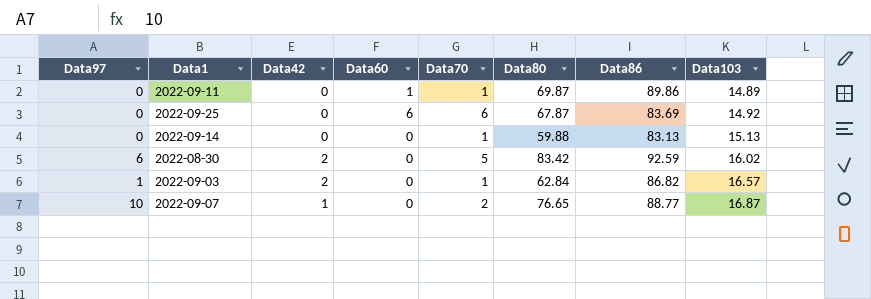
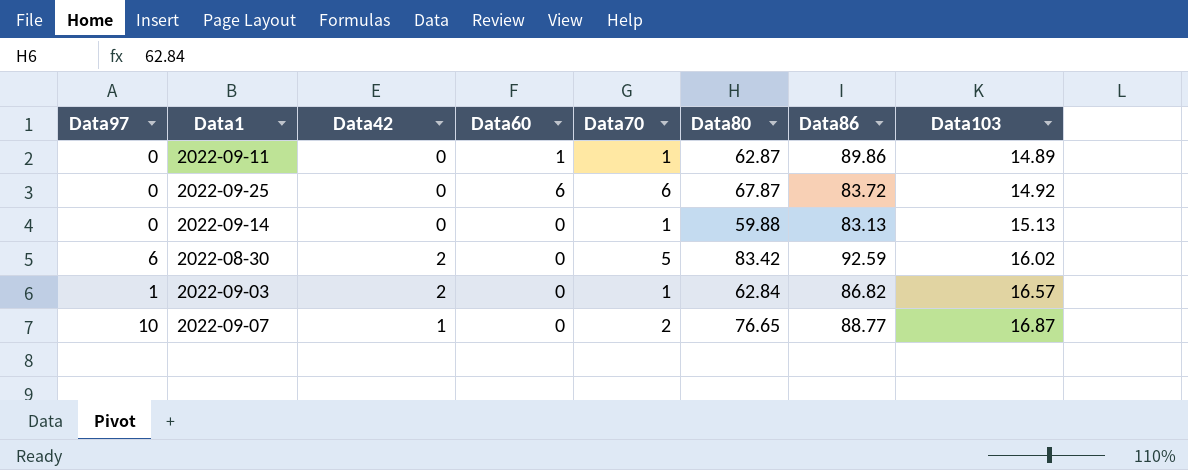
2022-09-11 | Data80: 69.87 -> 62.87
2022-09-25 | Data86: 83.69 -> 83.72

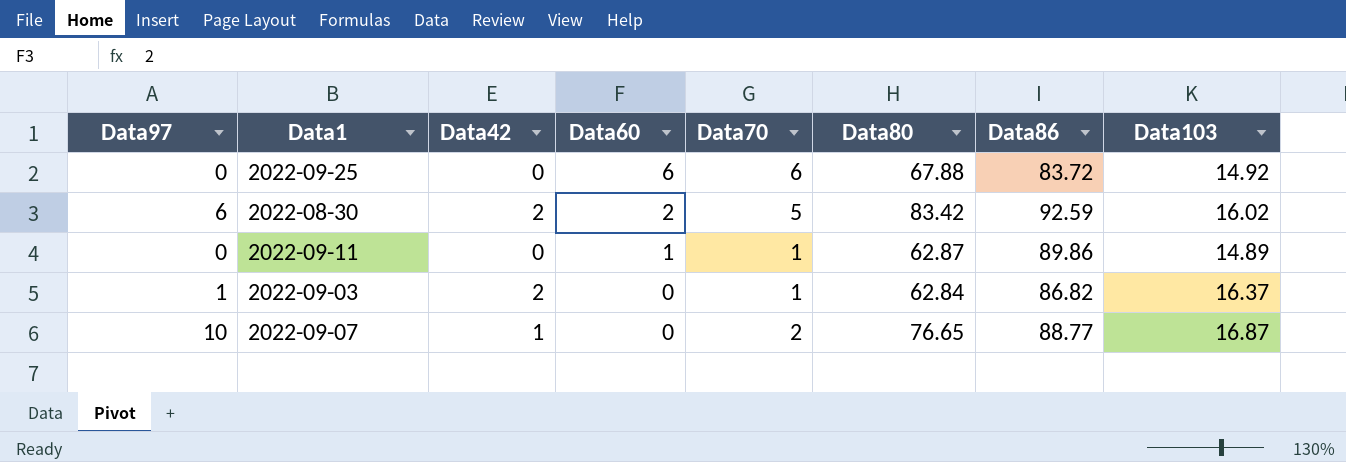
row order: Data103 ascending -> Data60 descending
row 2022-09-14: 0 | 0 | 0 | 1 | 59.88 | 83.13 | 15.13 -> none
2022-09-25 | Data80: 67.87 -> 67.88
2022-08-30 | Data60: 0 -> 2
2022-09-03 | Data103: 16.57 -> 16.37

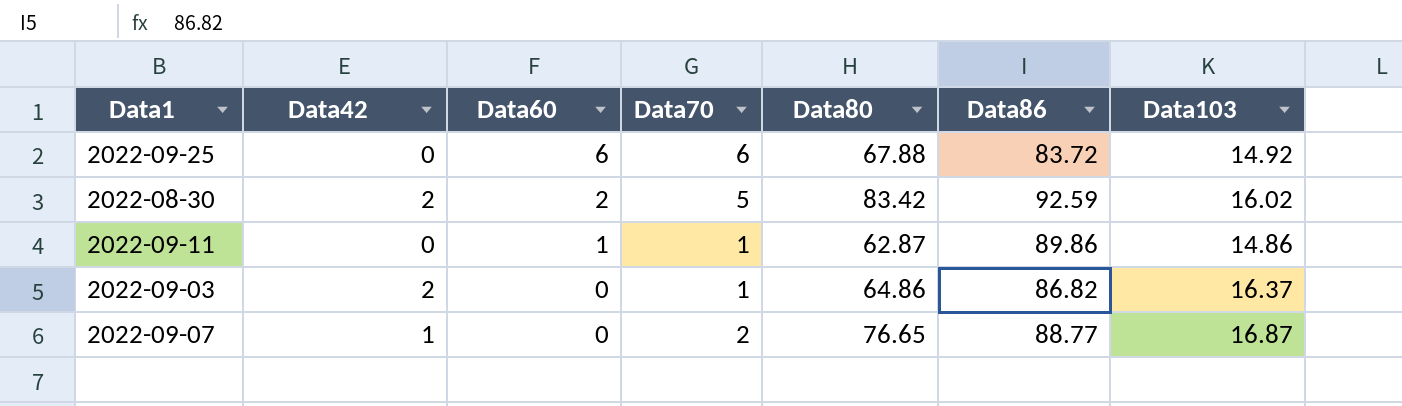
column Data97 | position: 1 -> none
2022-09-11 | Data103: 14.89 -> 14.86
2022-09-03 | Data80: 62.84 -> 64.86

